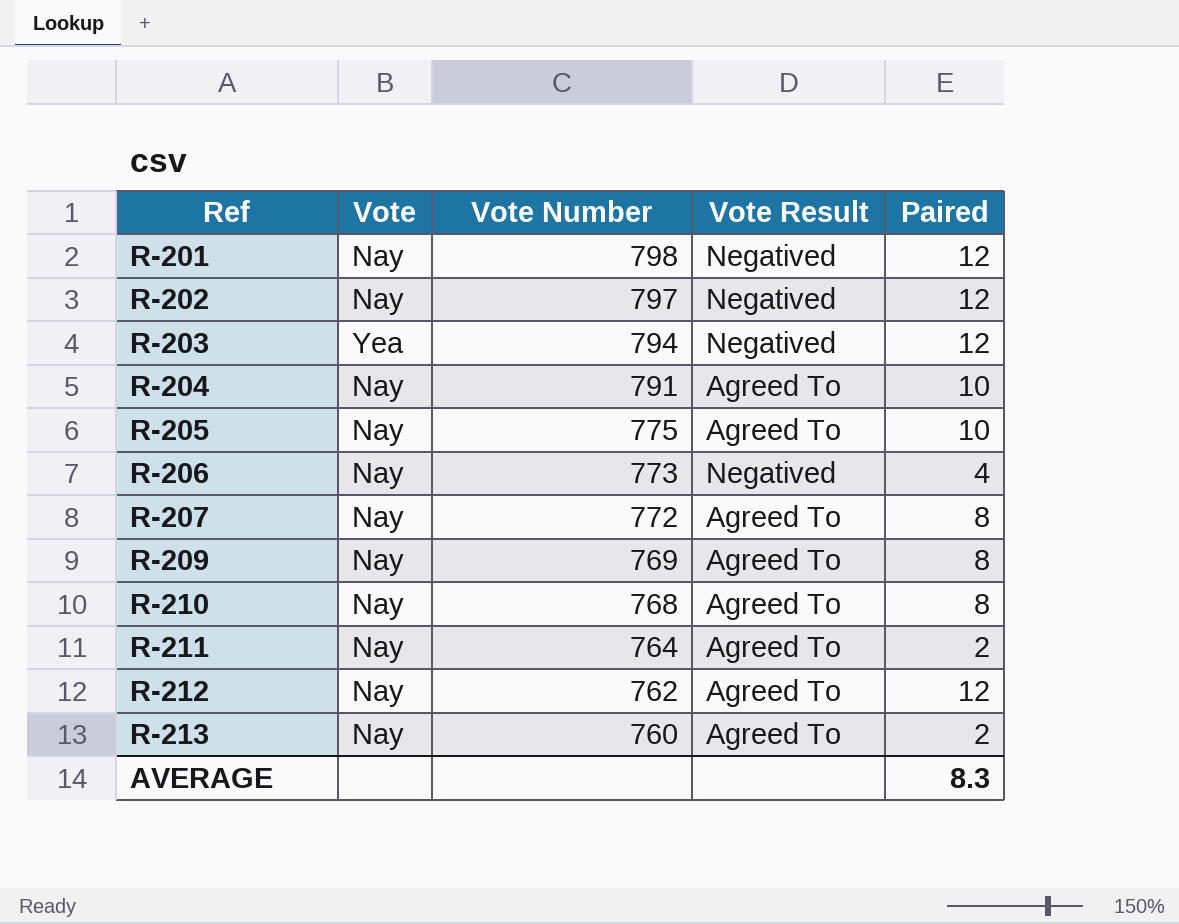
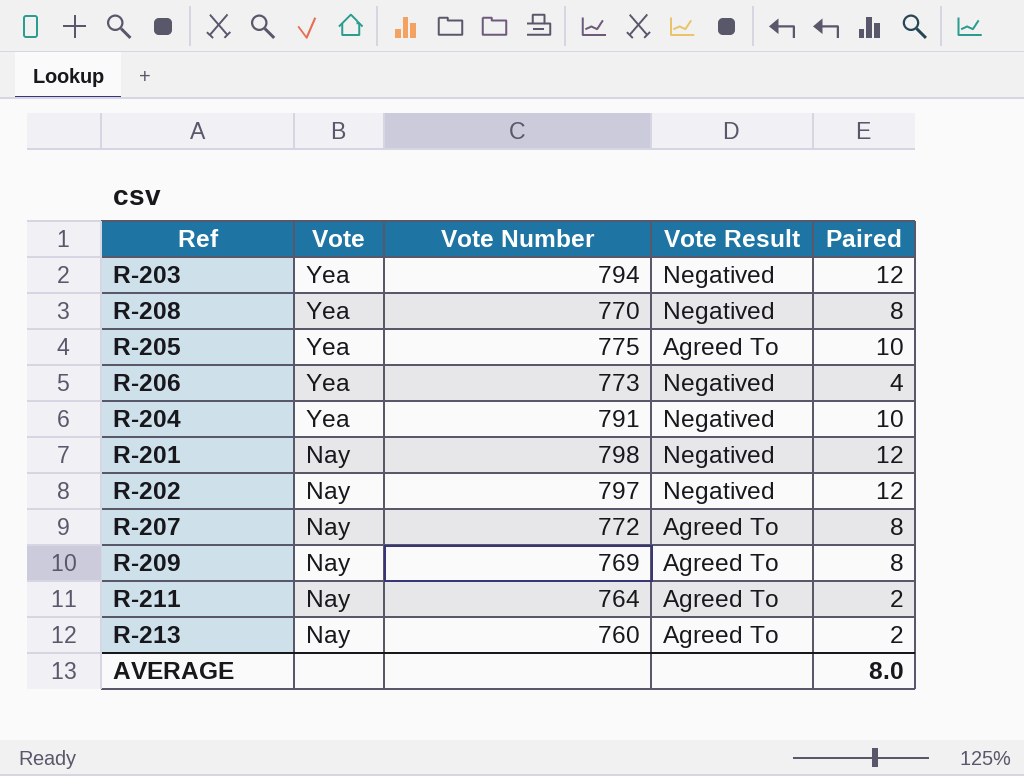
row order: Ref ascending -> Vote descending
row R-210: Nay | 768 | Agreed To | 8 -> none
row R-212: Nay | 762 | Agreed To | 12 -> none
row R-208: none -> Yea | 770 | Negatived | 8
R-205 | Vote: Nay -> Yea
R-206 | Vote: Nay -> Yea
R-204 | Vote: Nay -> Yea
R-204 | Vote Result: Agreed To -> Negatived
AVERAGE | Paired: 8.3 -> 8.0

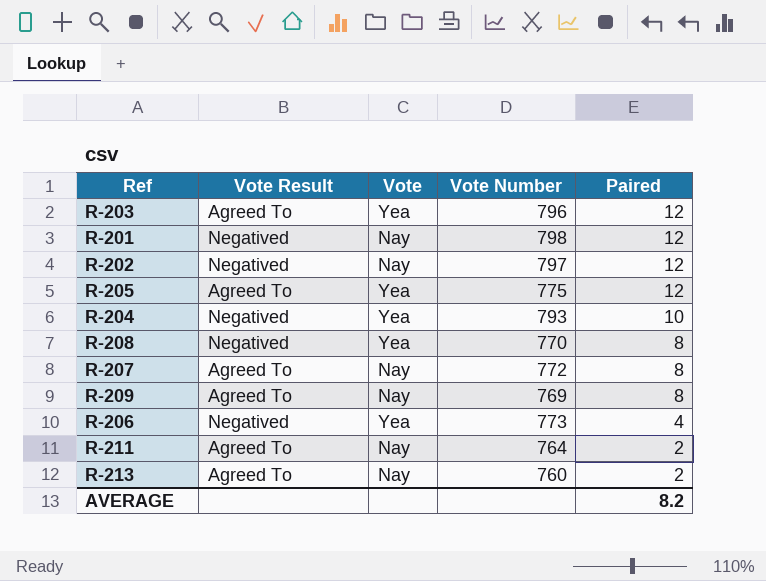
row order: Vote descending -> Paired descending
column Vote Result | position: 4 -> 2
R-203 | Vote Result: Negatived -> Agreed To
R-203 | Vote Number: 794 -> 796
R-205 | Paired: 10 -> 12
R-204 | Vote Number: 791 -> 793
AVERAGE | Paired: 8.0 -> 8.2

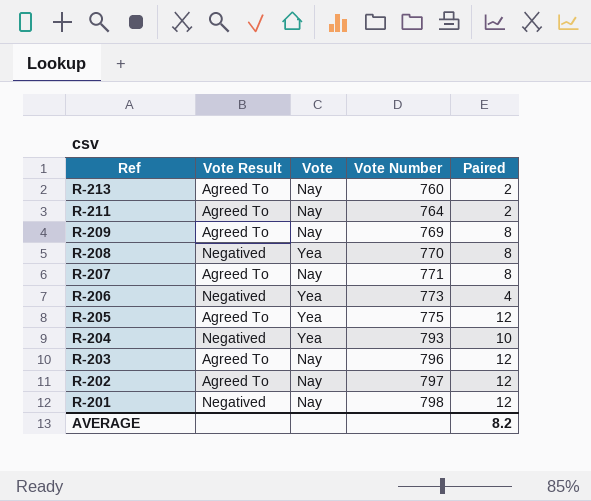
row order: Paired descending -> Ref descending
R-207 | Vote Number: 772 -> 771
R-203 | Vote: Yea -> Nay
R-202 | Vote Result: Negatived -> Agreed To

